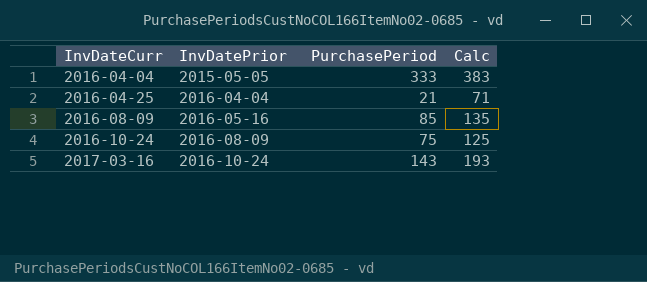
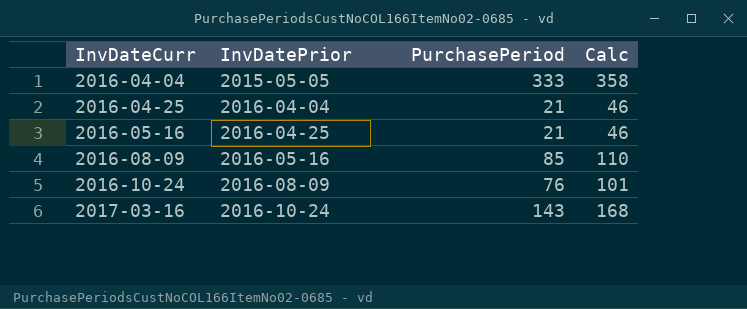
column Calc | formula: [PurchasePeriod] + 50 -> [PurchasePeriod] + 25
row 2016-05-16: none -> 2016-04-25 | 21 | 46
2016-10-24 | PurchasePeriod: 75 -> 76

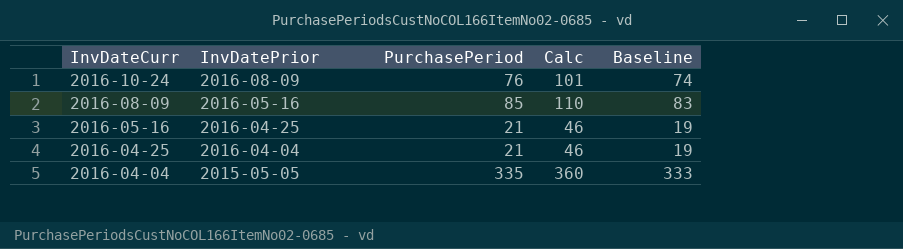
row order: InvDateCurr ascending -> InvDateCurr descending
column Baseline | formula: none -> [PurchasePeriod] - 2
row 2017-03-16: 2016-10-24 | 143 | 168 -> none
2016-04-04 | PurchasePeriod: 333 -> 335
2016-04-04 | Calc: 358 -> 360

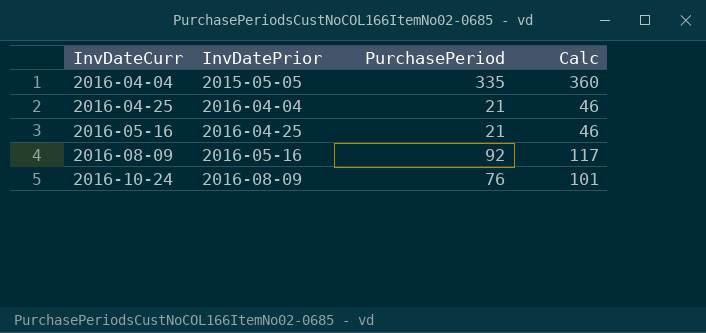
row order: InvDateCurr descending -> InvDateCurr ascending
column Baseline | formula: [PurchasePeriod] - 2 -> none
2016-08-09 | PurchasePeriod: 85 -> 92
2016-08-09 | Calc: 110 -> 117

